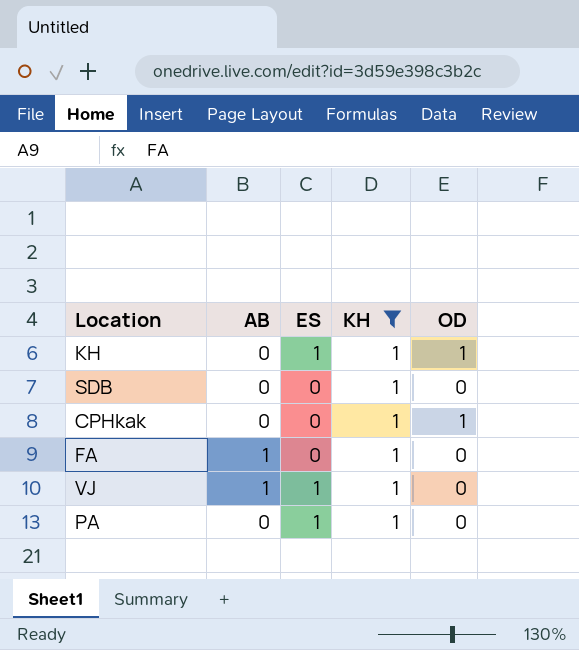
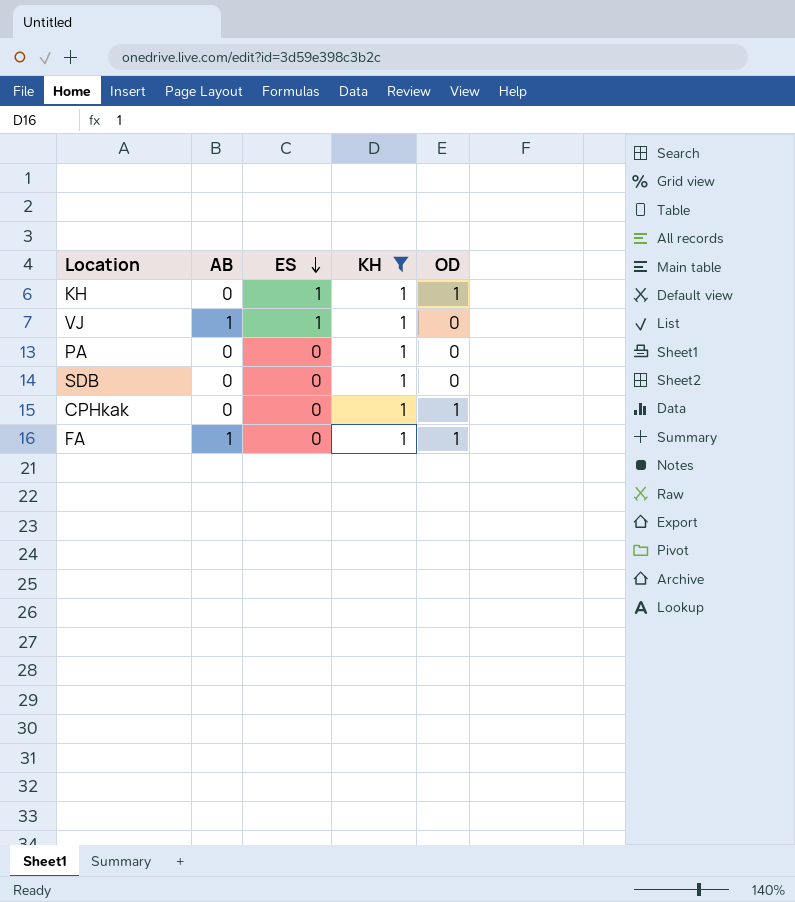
row order: none -> ES descending
PA | ES: 1 -> 0
FA | OD: 0 -> 1

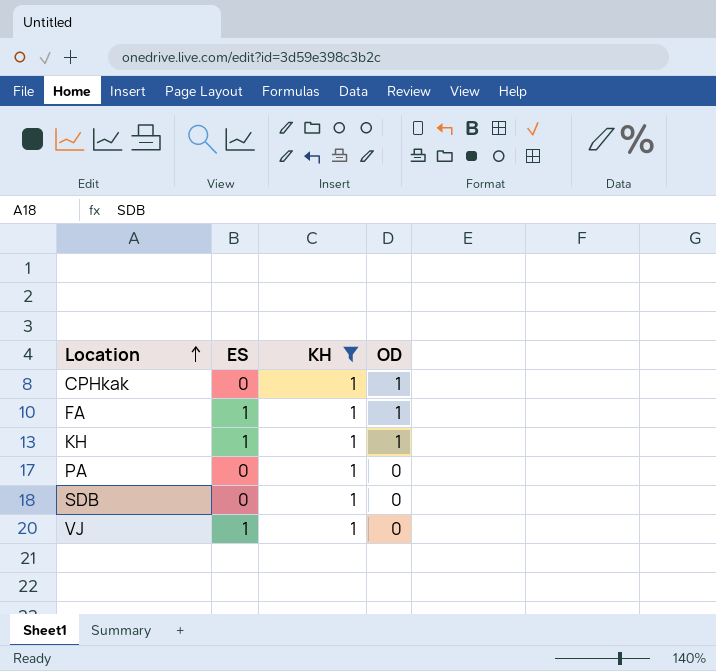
row order: ES descending -> Location ascending
column AB | position: 2 -> none
FA | ES: 0 -> 1

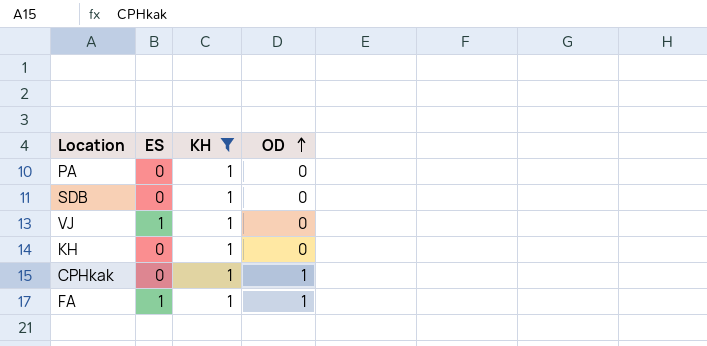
row order: Location ascending -> OD ascending
KH | ES: 1 -> 0
KH | OD: 1 -> 0

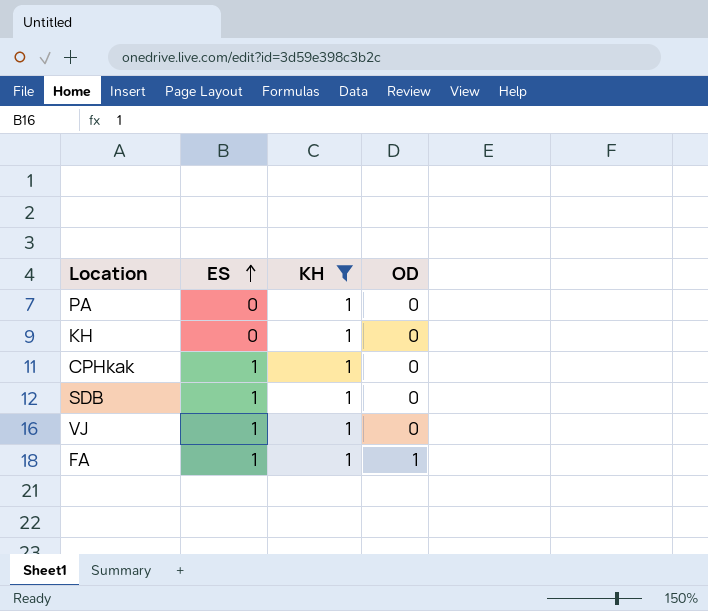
row order: OD ascending -> ES ascending
CPHkak | ES: 0 -> 1
CPHkak | OD: 1 -> 0
SDB | ES: 0 -> 1

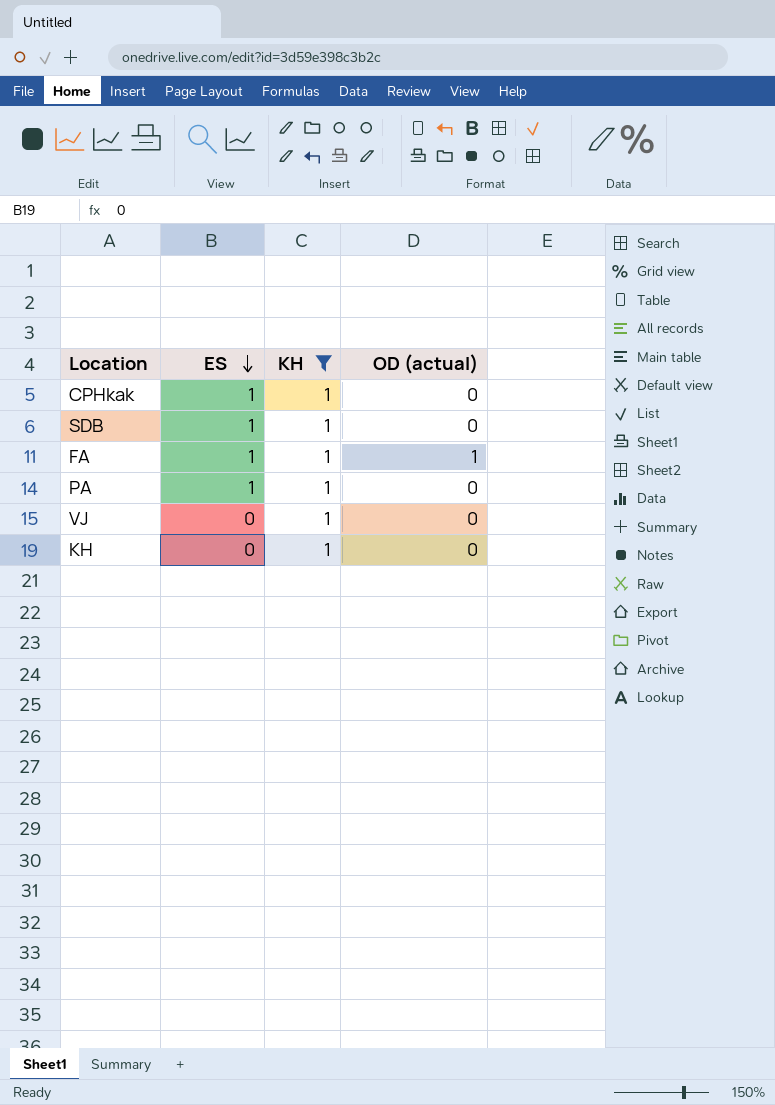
row order: ES ascending -> ES descending
column name: OD -> OD (actual)
PA | ES: 0 -> 1
VJ | ES: 1 -> 0

